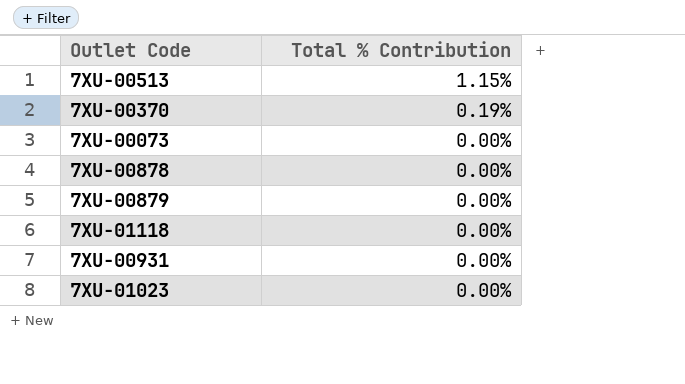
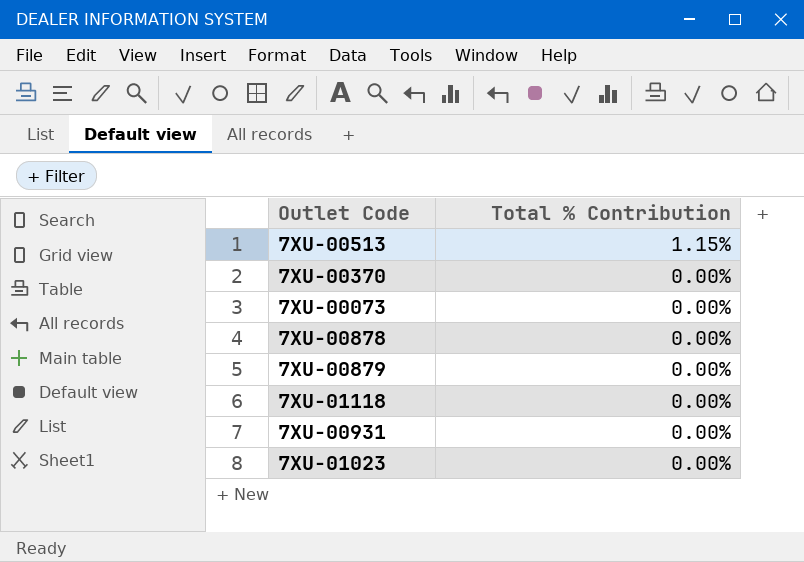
7XU-00370 | Total % Contribution: 0.19% -> 0.00%

